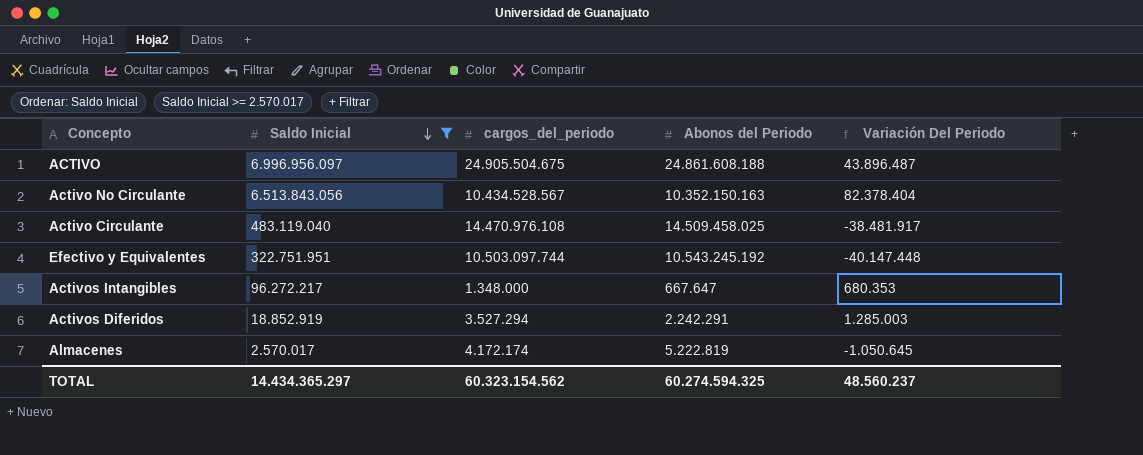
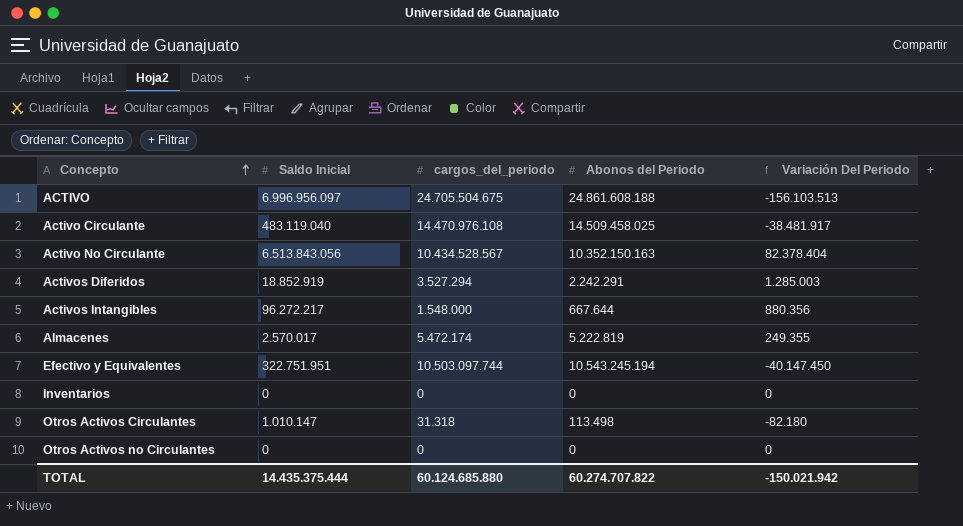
filter: Saldo Inicial >= 2.570.017 -> none
row order: Saldo Inicial descending -> Concepto ascending
ACTIVO | cargos_del_periodo: 24.905.504.675 -> 24.705.504.675
ACTIVO | Variación Del Periodo: 43.896.487 -> -156.103.513
Activos Intangibles | cargos_del_periodo: 1.348.000 -> 1.548.000
Activos Intangibles | Abonos del Periodo: 667.647 -> 667.644
Activos Intangibles | Variación Del Periodo: 680.353 -> 880.356
Almacenes | cargos_del_periodo: 4.172.174 -> 5.472.174
Almacenes | Variación Del Periodo: -1.050.645 -> 249.355
Efectivo y Equivalentes | Abonos del Periodo: 10.543.245.192 -> 10.543.245.194
Efectivo y Equivalentes | Variación Del Periodo: -40.147.448 -> -40.147.450
TOTAL | Saldo Inicial: 14.434.365.297 -> 14.435.375.444
TOTAL | cargos_del_periodo: 60.323.154.562 -> 60.124.685.880
TOTAL | Abonos del Periodo: 60.274.594.325 -> 60.274.707.822
TOTAL | Variación Del Periodo: 48.560.237 -> -150.021.942

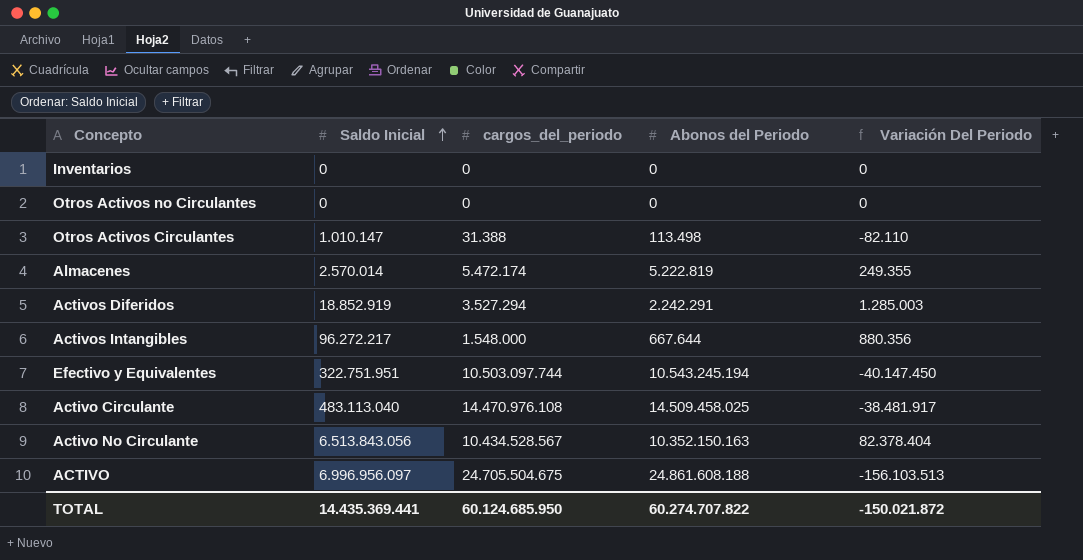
row order: Concepto ascending -> Saldo Inicial ascending
Otros Activos Circulantes | cargos_del_periodo: 31.318 -> 31.388
Otros Activos Circulantes | Variación Del Periodo: -82.180 -> -82.110
Almacenes | Saldo Inicial: 2.570.017 -> 2.570.014
Activo Circulante | Saldo Inicial: 483.119.040 -> 483.113.040
TOTAL | Saldo Inicial: 14.435.375.444 -> 14.435.369.441
TOTAL | cargos_del_periodo: 60.124.685.880 -> 60.124.685.950
TOTAL | Variación Del Periodo: -150.021.942 -> -150.021.872

